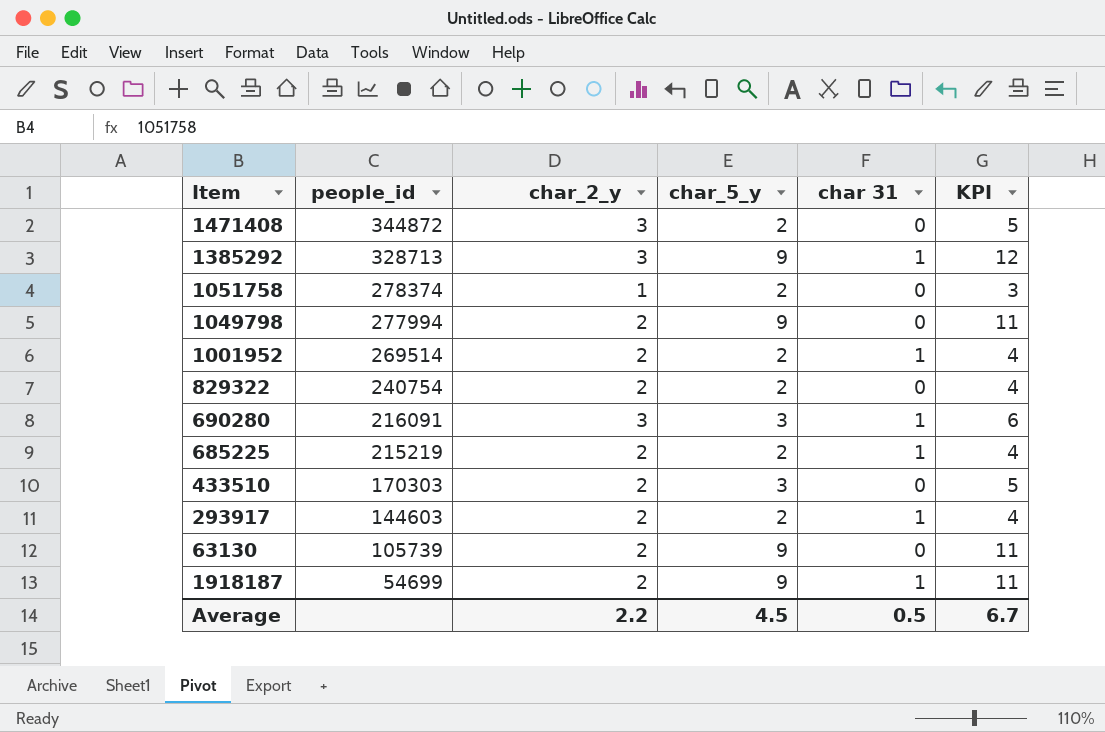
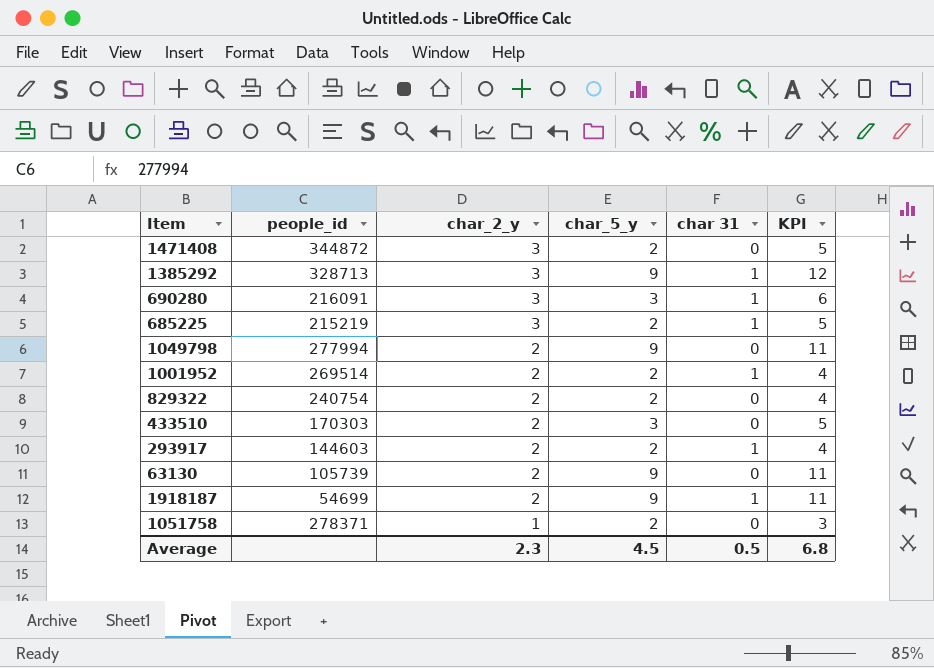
row order: people_id descending -> char_2_y descending
685225 | char_2_y: 2 -> 3
685225 | KPI: 4 -> 5
1051758 | people_id: 278374 -> 278371
Average | char_2_y: 2.2 -> 2.3
Average | KPI: 6.7 -> 6.8

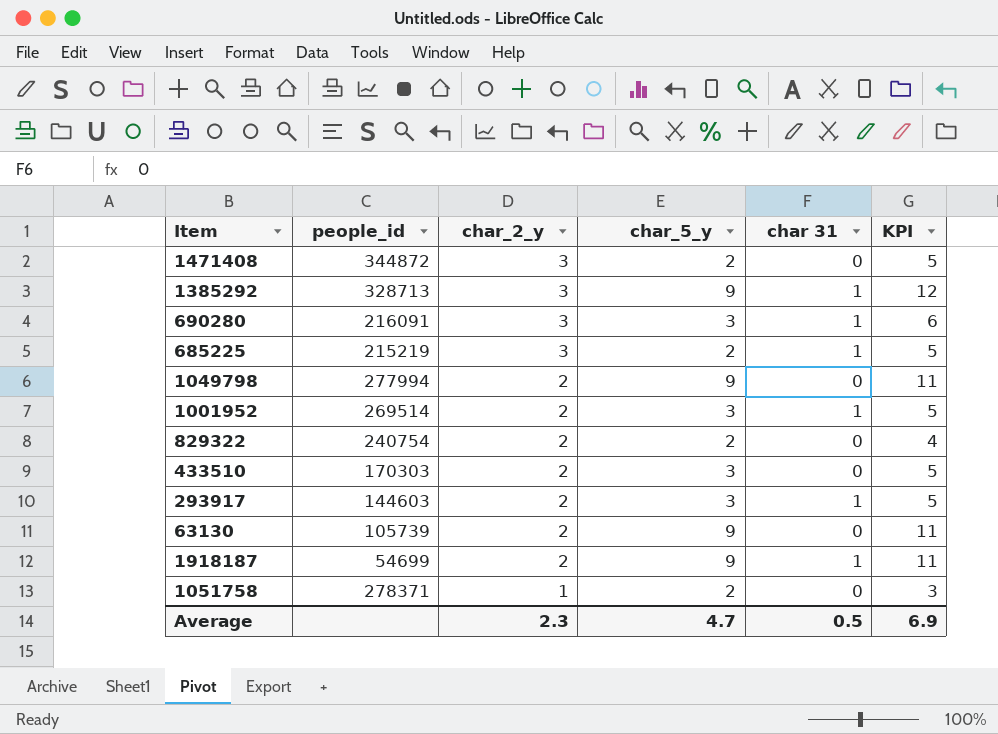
1001952 | char_5_y: 2 -> 3
1001952 | KPI: 4 -> 5
293917 | char_5_y: 2 -> 3
293917 | KPI: 4 -> 5
Average | char_5_y: 4.5 -> 4.7
Average | KPI: 6.8 -> 6.9

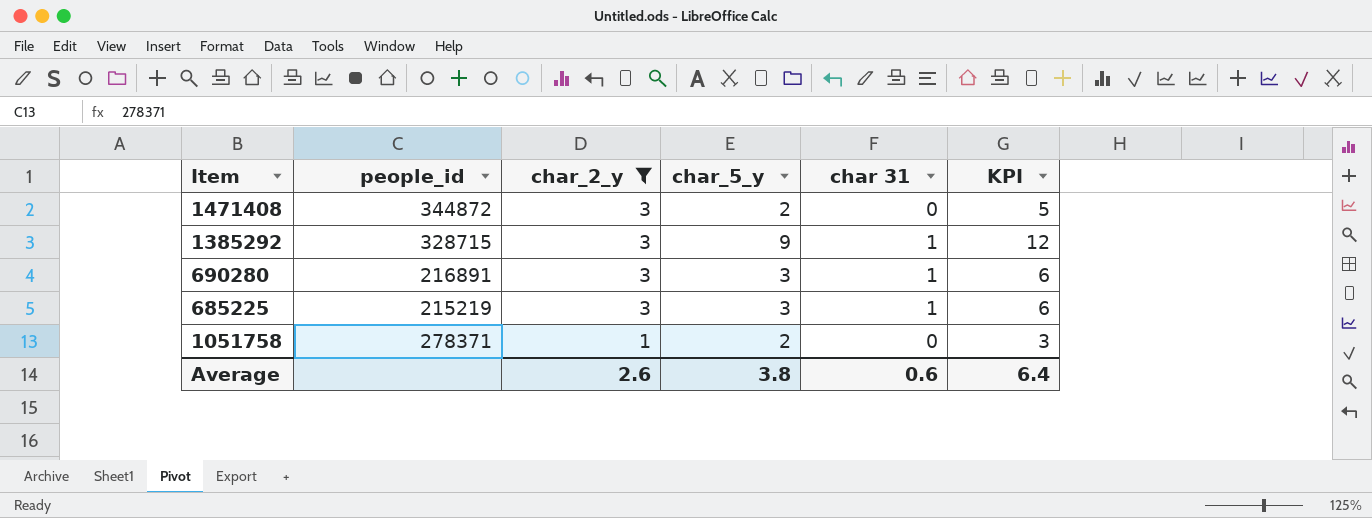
filter: none -> char_2_y != 2
1385292 | people_id: 328713 -> 328715
690280 | people_id: 216091 -> 216891
685225 | char_5_y: 2 -> 3
685225 | KPI: 5 -> 6
Average | char_2_y: 2.3 -> 2.6
Average | char_5_y: 4.7 -> 3.8
Average | char 31: 0.5 -> 0.6
Average | KPI: 6.9 -> 6.4

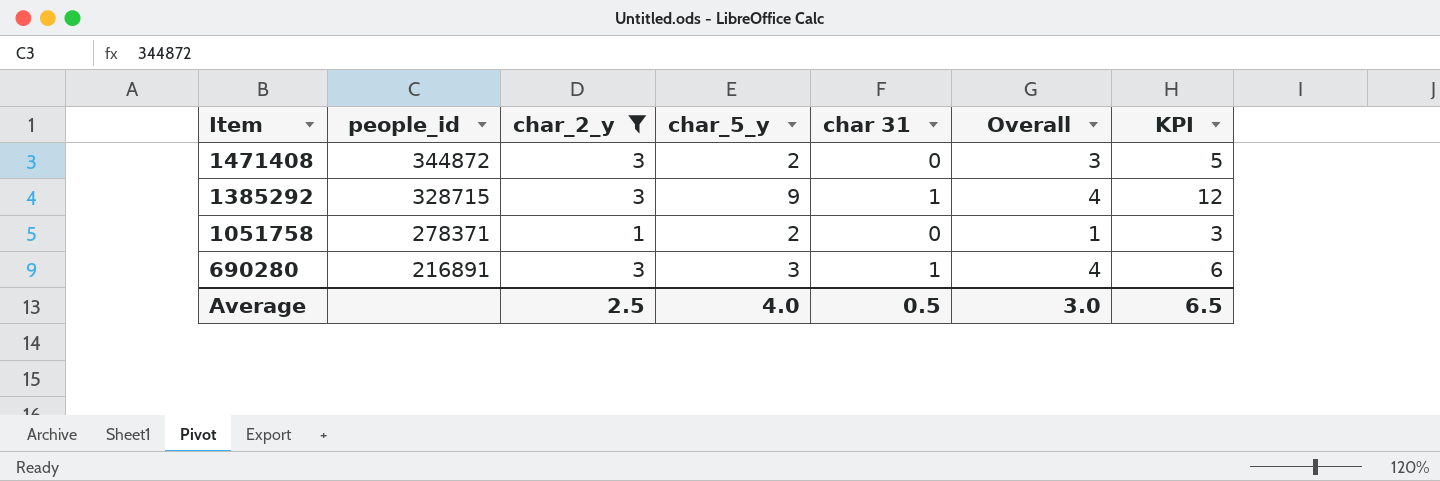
row order: char_2_y descending -> Item descending
column Overall | formula: none -> [char_2_y] + [char 31]
row 685225: 215219 | 3 | 3 | 1 | 6 -> none
Average | char_2_y: 2.6 -> 2.5
Average | char_5_y: 3.8 -> 4.0
Average | char 31: 0.6 -> 0.5
Average | KPI: 6.4 -> 6.5

